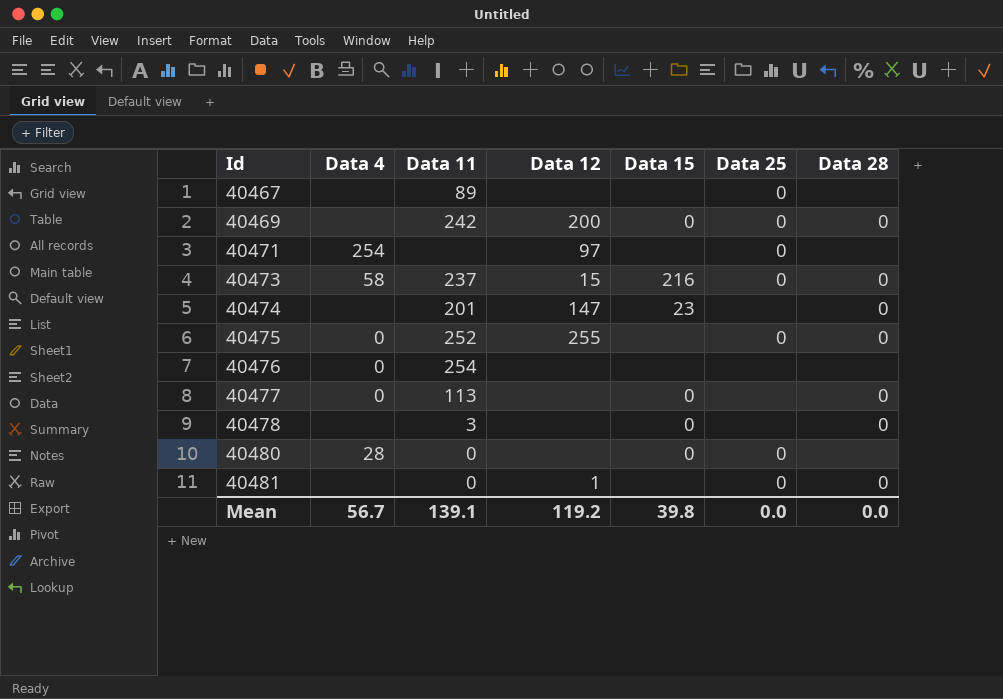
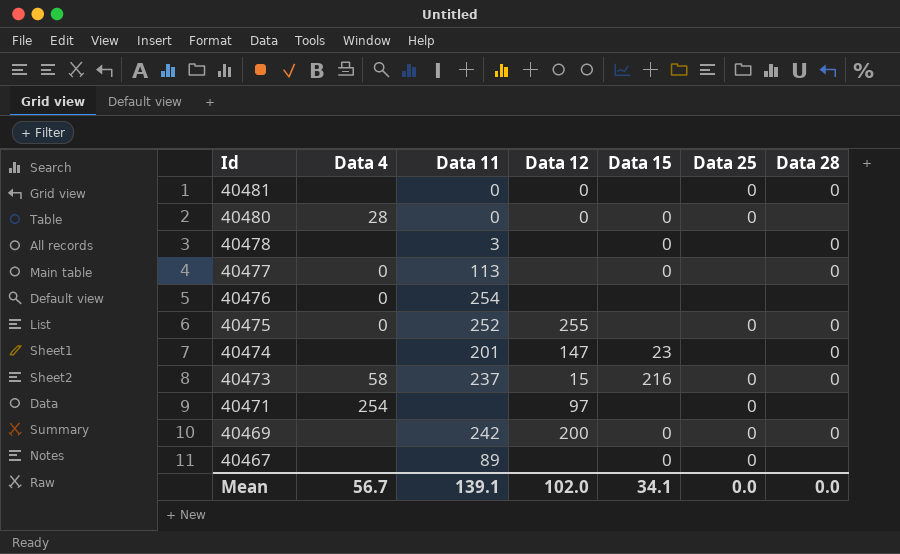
row order: Id ascending -> Id descending
40481 | Data 12: 1 -> 0
40480 | Data 12: none -> 0
40467 | Data 15: none -> 0
Mean | Data 12: 119.2 -> 102.0
Mean | Data 15: 39.8 -> 34.1

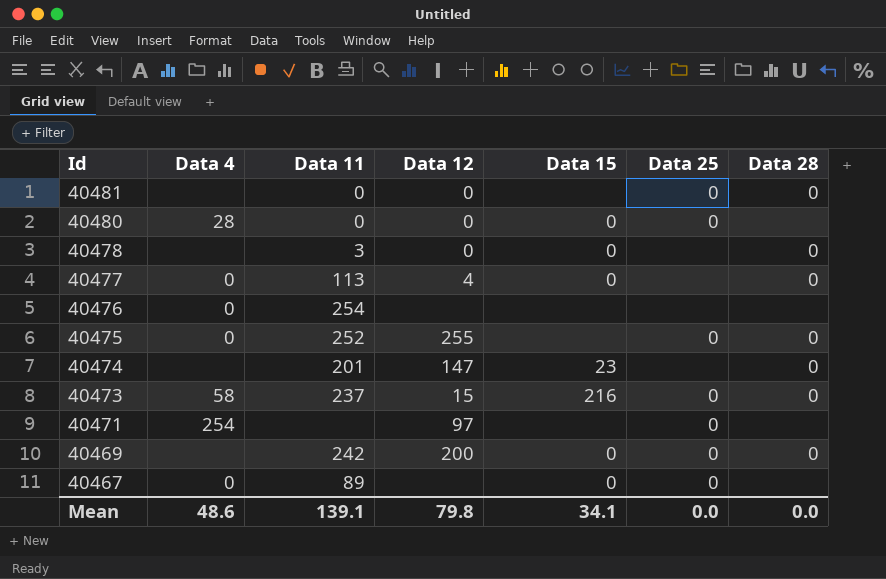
40478 | Data 12: none -> 0
40477 | Data 12: none -> 4
40467 | Data 4: none -> 0
Mean | Data 4: 56.7 -> 48.6
Mean | Data 12: 102.0 -> 79.8

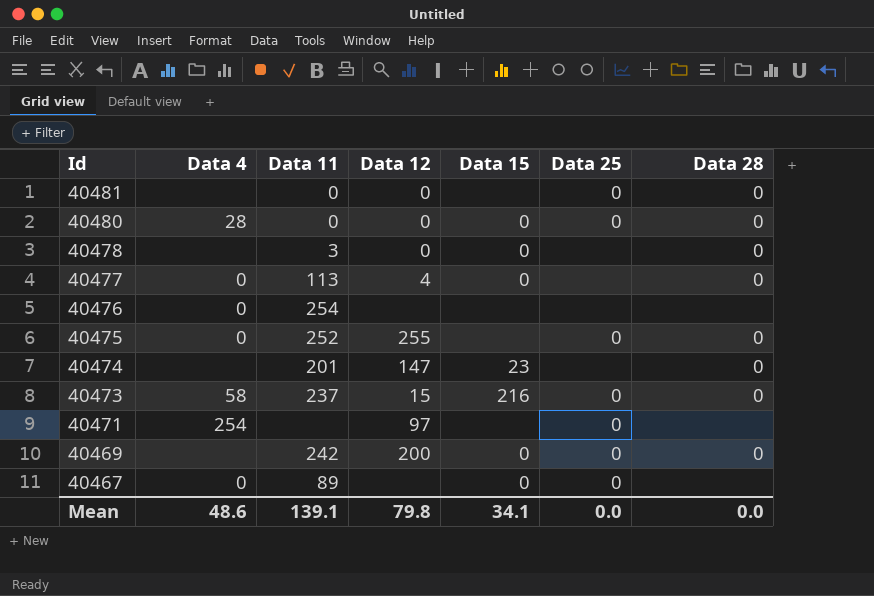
40480 | Data 28: none -> 0

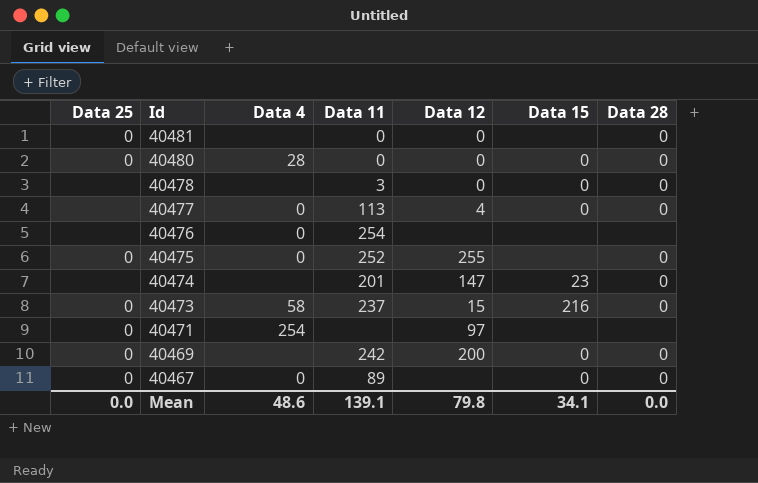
column Data 25 | position: 6 -> 1
40467 | Data 28: none -> 0

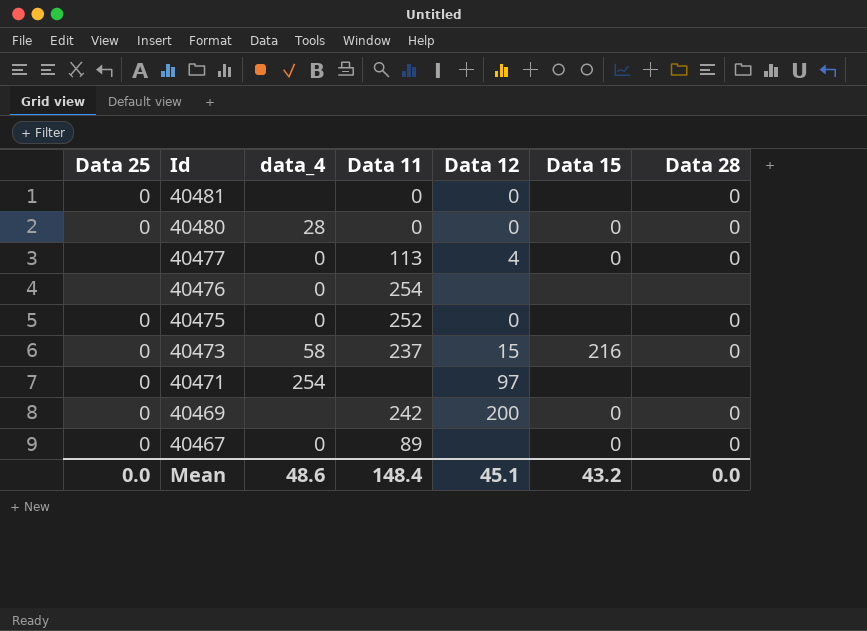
column name: Data 4 -> data_4
row 40478: none | none | 3 | 0 | 0 | 0 -> none
row 40474: none | none | 201 | 147 | 23 | 0 -> none
40475 | Data 12: 255 -> 0
Mean | Data 11: 139.1 -> 148.4
Mean | Data 12: 79.8 -> 45.1
Mean | Data 15: 34.1 -> 43.2

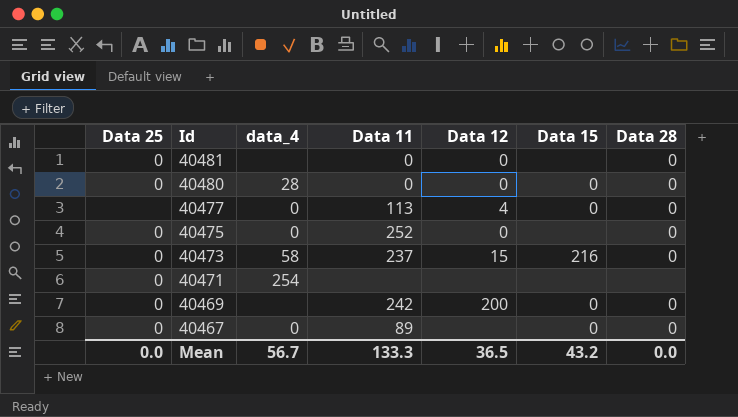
row 40476: none | 0 | 254 | none | none | none -> none
40471 | Data 12: 97 -> none
Mean | data_4: 48.6 -> 56.7
Mean | Data 11: 148.4 -> 133.3
Mean | Data 12: 45.1 -> 36.5

